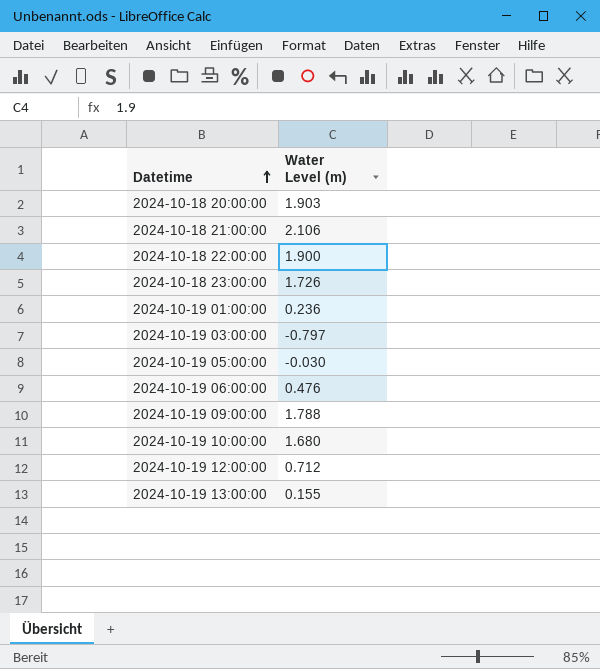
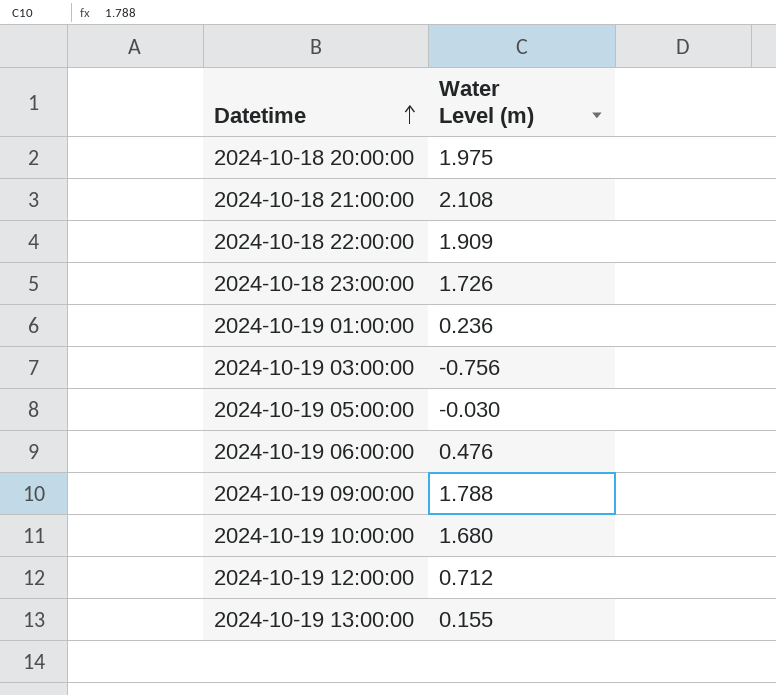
2024-10-18 20:00:00 | Water Level (m): 1.903 -> 1.975
2024-10-18 21:00:00 | Water Level (m): 2.106 -> 2.108
2024-10-18 22:00:00 | Water Level (m): 1.900 -> 1.909
2024-10-19 03:00:00 | Water Level (m): -0.797 -> -0.756

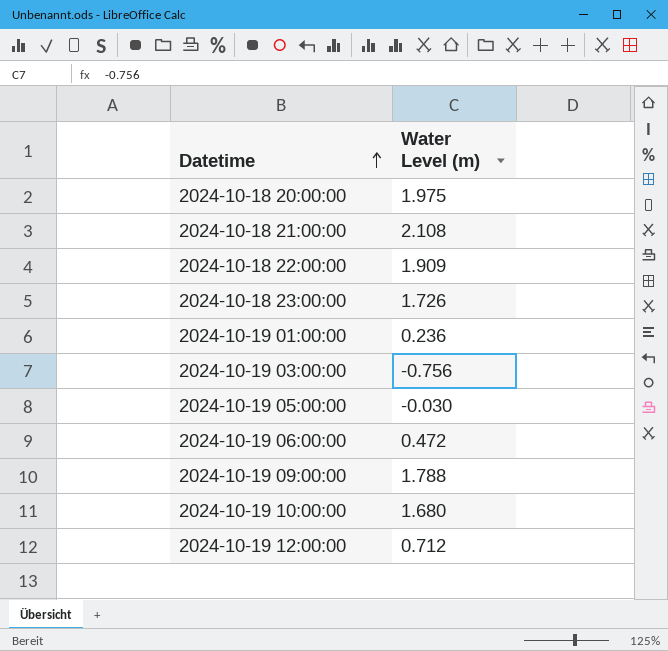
row 2024-10-19 13:00:00: 0.155 -> none
2024-10-19 06:00:00 | Water Level (m): 0.476 -> 0.472

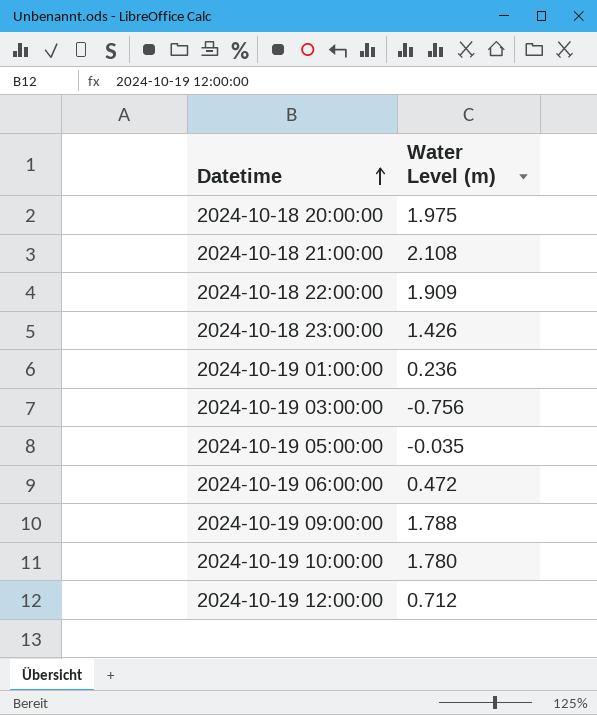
2024-10-18 23:00:00 | Water Level (m): 1.726 -> 1.426
2024-10-19 05:00:00 | Water Level (m): -0.030 -> -0.035
2024-10-19 10:00:00 | Water Level (m): 1.680 -> 1.780

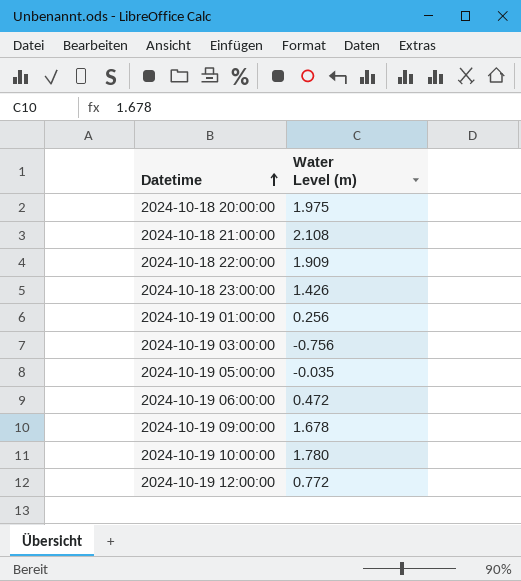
2024-10-19 01:00:00 | Water Level (m): 0.236 -> 0.256
2024-10-19 09:00:00 | Water Level (m): 1.788 -> 1.678
2024-10-19 12:00:00 | Water Level (m): 0.712 -> 0.772

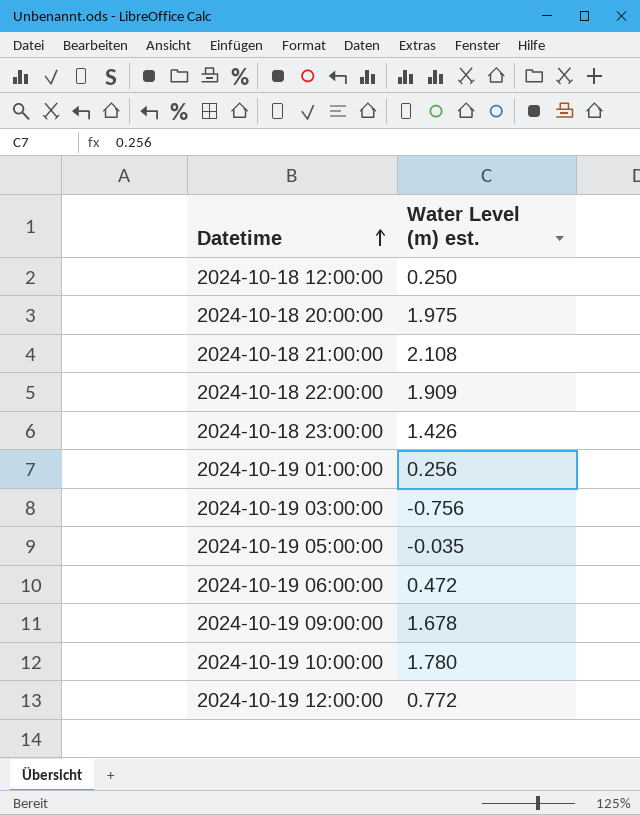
column name: Water Level (m) -> Water Level (m) est.
row 2024-10-18 12:00:00: none -> 0.250

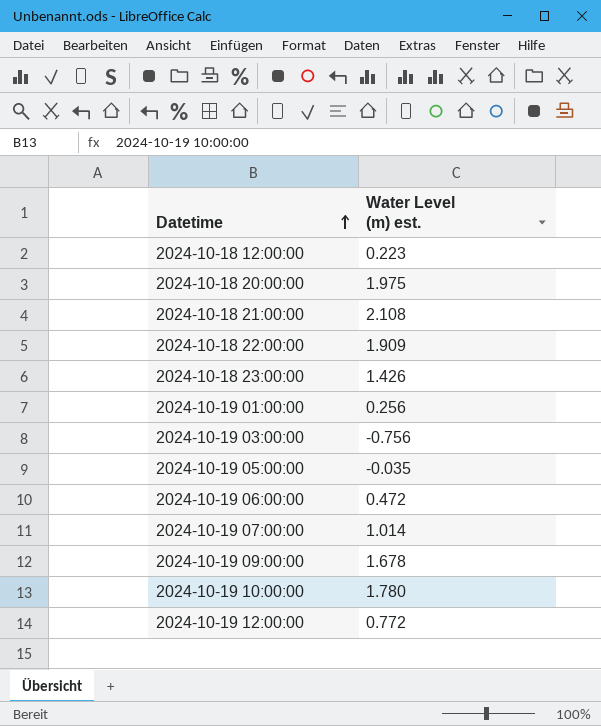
2024-10-18 12:00:00 | Water Level (m) est.: 0.250 -> 0.223
row 2024-10-19 07:00:00: none -> 1.014

